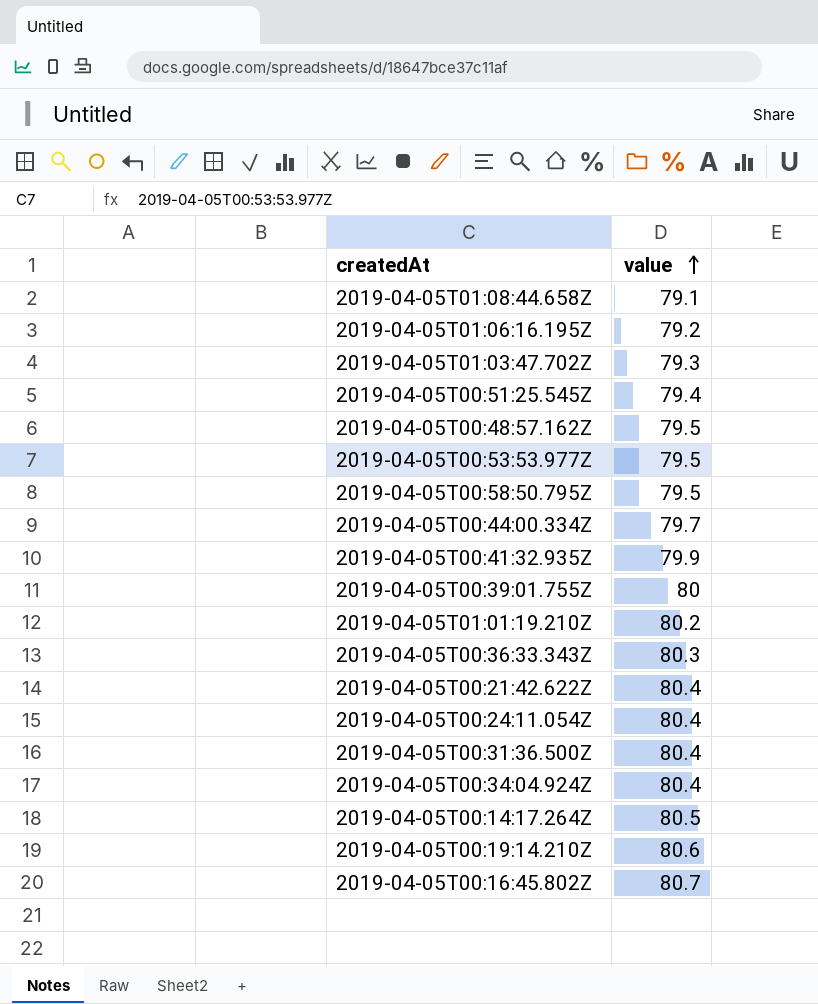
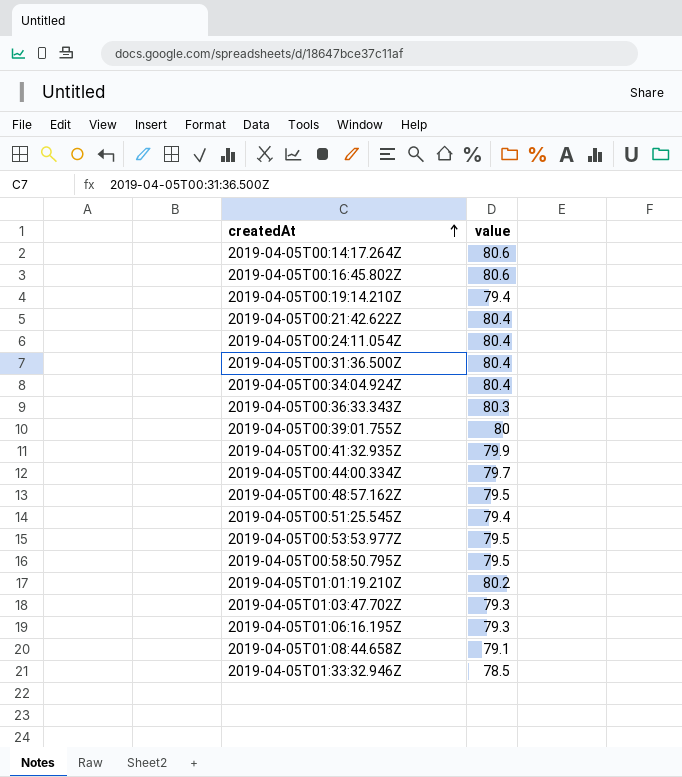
row order: value ascending -> createdAt ascending
2019-04-05T00:14:17.264Z | value: 80.5 -> 80.6
2019-04-05T00:16:45.802Z | value: 80.7 -> 80.6
2019-04-05T00:19:14.210Z | value: 80.6 -> 79.4
2019-04-05T01:06:16.195Z | value: 79.2 -> 79.3
row 2019-04-05T01:33:32.946Z: none -> 78.5

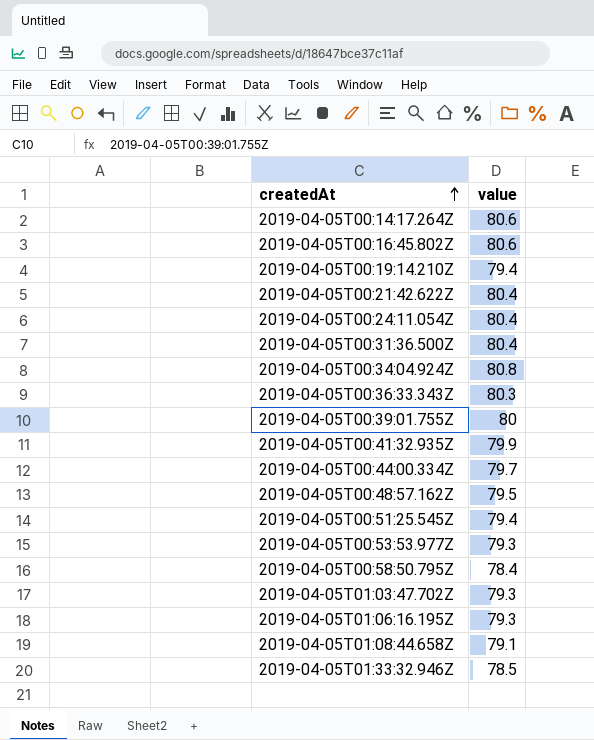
row 2019-04-05T01:01:19.210Z: 80.2 -> none
2019-04-05T00:34:04.924Z | value: 80.4 -> 80.8
2019-04-05T00:53:53.977Z | value: 79.5 -> 79.3
2019-04-05T00:58:50.795Z | value: 79.5 -> 78.4

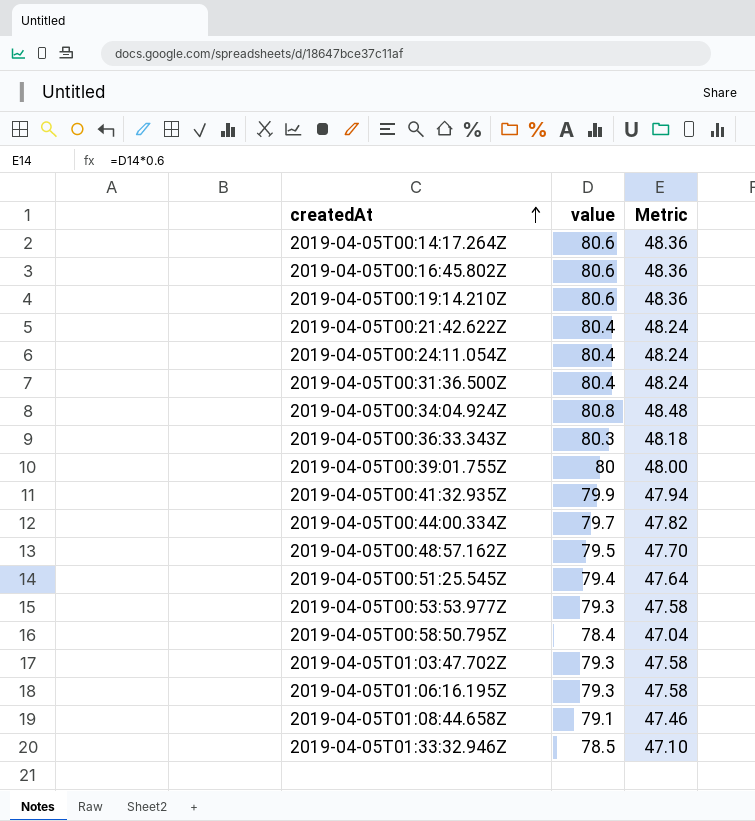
column Metric | formula: none -> [value] * 0.6
2019-04-05T00:19:14.210Z | value: 79.4 -> 80.6

